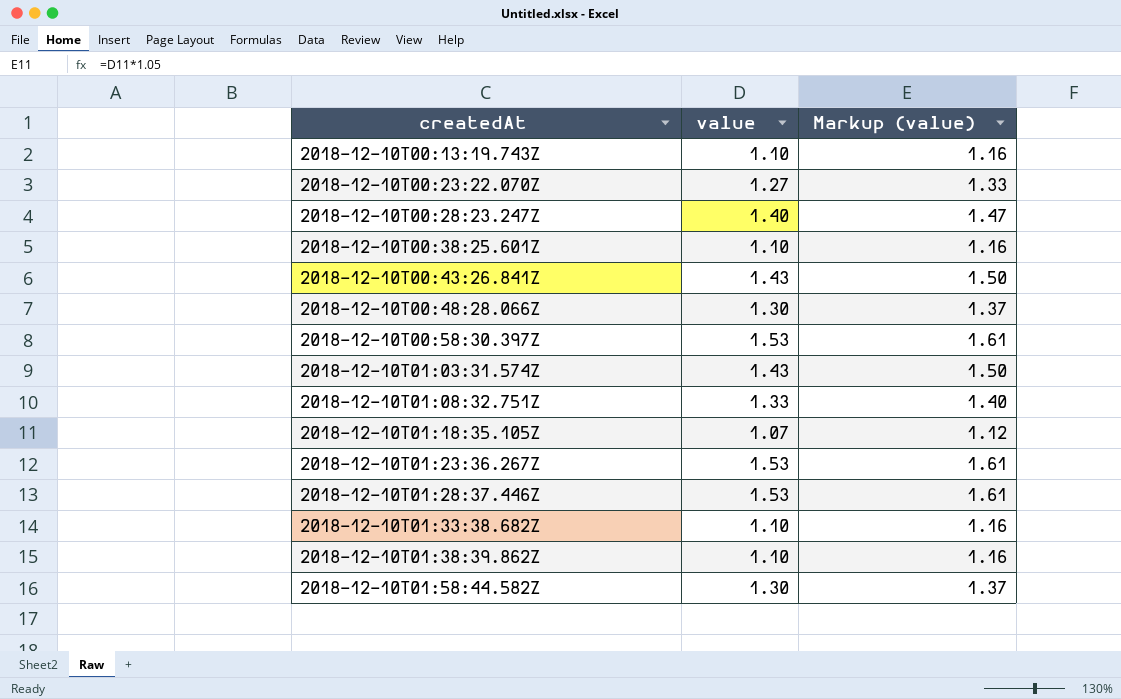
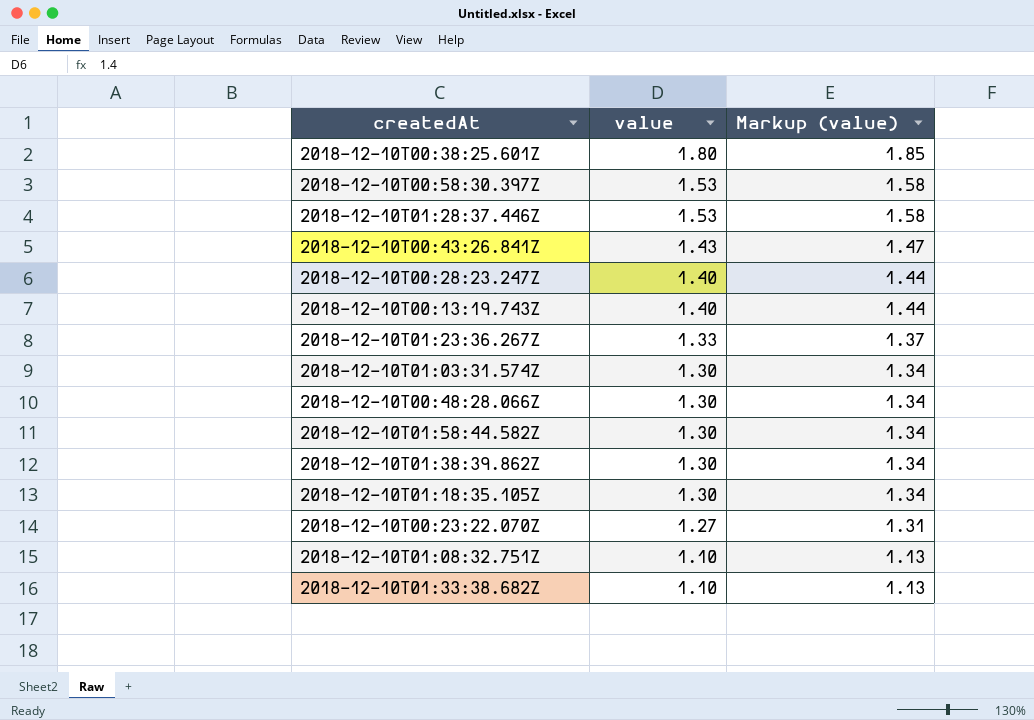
row order: createdAt ascending -> value descending
column Markup (value) | formula: [value] * 1.05 -> [value] * 1.03
2018-12-10T00:38:25.601Z | value: 1.10 -> 1.80
2018-12-10T00:13:19.743Z | value: 1.10 -> 1.40
2018-12-10T01:23:36.267Z | value: 1.53 -> 1.33
2018-12-10T01:03:31.574Z | value: 1.43 -> 1.30
2018-12-10T01:38:39.862Z | value: 1.10 -> 1.30
2018-12-10T01:18:35.105Z | value: 1.07 -> 1.30
2018-12-10T01:08:32.751Z | value: 1.33 -> 1.10

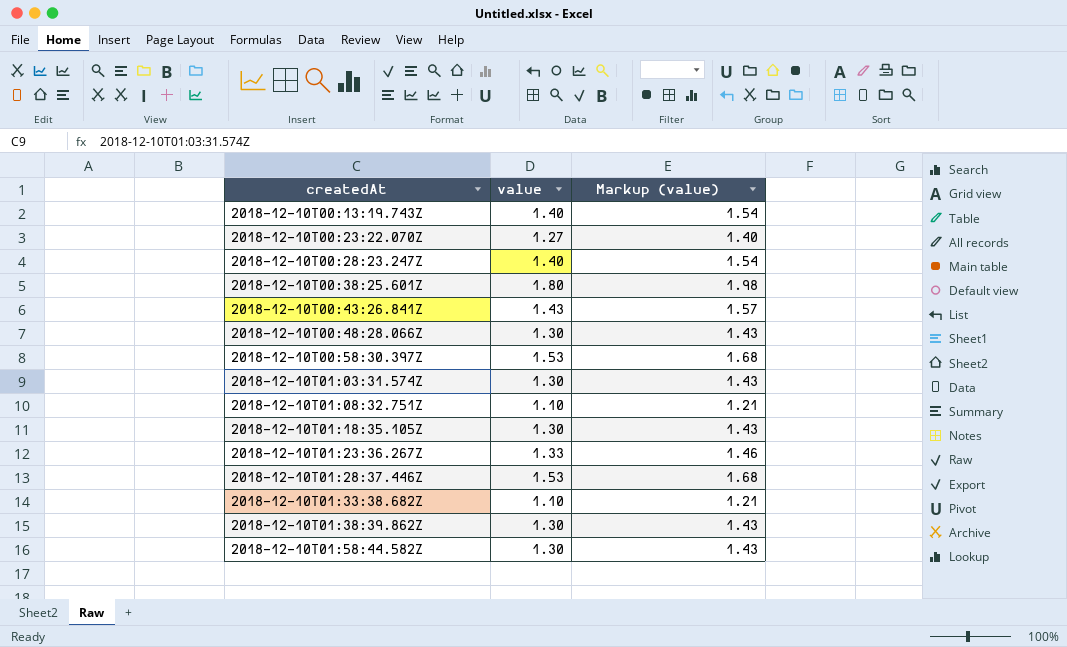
row order: value descending -> createdAt ascending
column Markup (value) | formula: [value] * 1.03 -> [value] * 1.1

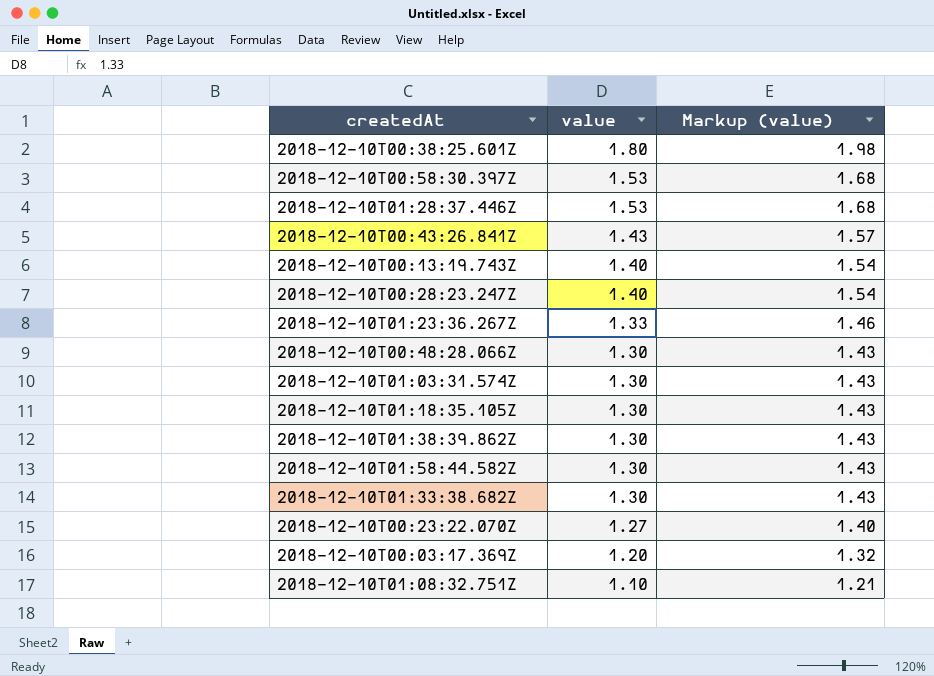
row order: createdAt ascending -> value descending
2018-12-10T01:33:38.682Z | value: 1.10 -> 1.30
2018-12-10T01:33:38.682Z | Markup (value): 1.21 -> 1.43
row 2018-12-10T00:03:17.369Z: none -> 1.20 | 1.32

